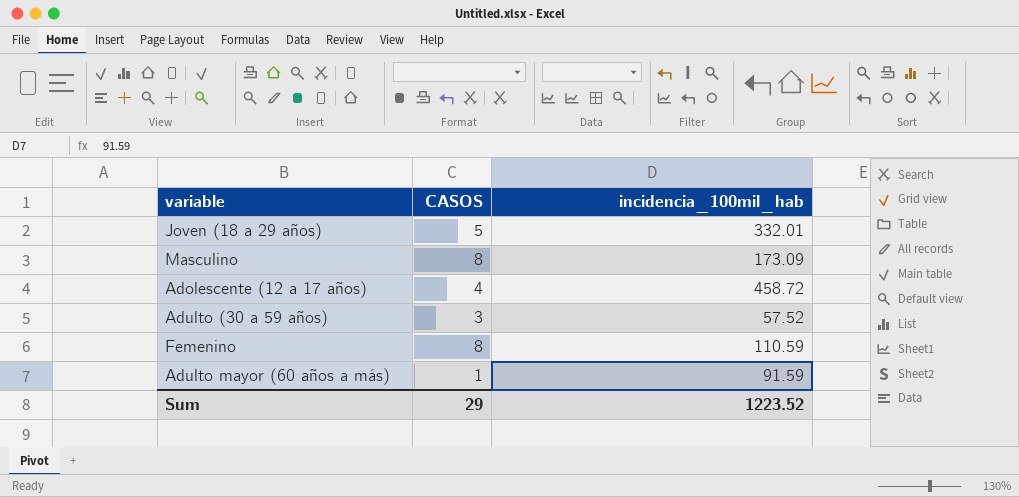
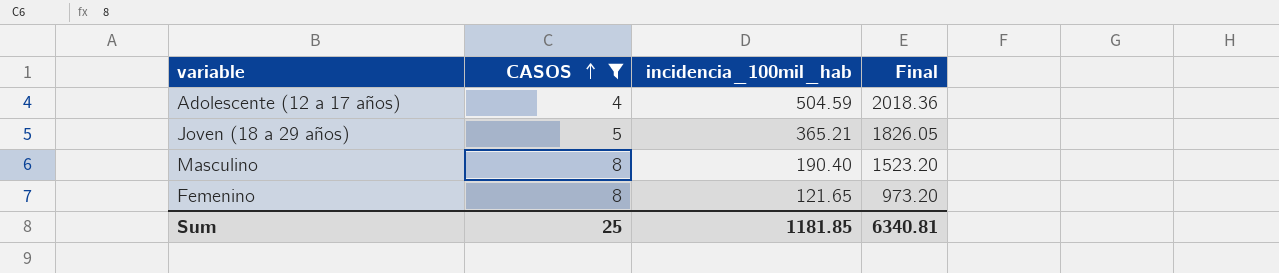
filter: none -> CASOS >= 4
row order: none -> CASOS ascending
column Final | formula: none -> [CASOS] * [incidencia_100mil_hab]
Adolescente (12 a 17 años) | incidencia_100mil_hab: 458.72 -> 504.59
Joven (18 a 29 años) | incidencia_100mil_hab: 332.01 -> 365.21
Masculino | incidencia_100mil_hab: 173.09 -> 190.40
Femenino | incidencia_100mil_hab: 110.59 -> 121.65
Sum | CASOS: 29 -> 25
Sum | incidencia_100mil_hab: 1223.52 -> 1181.85

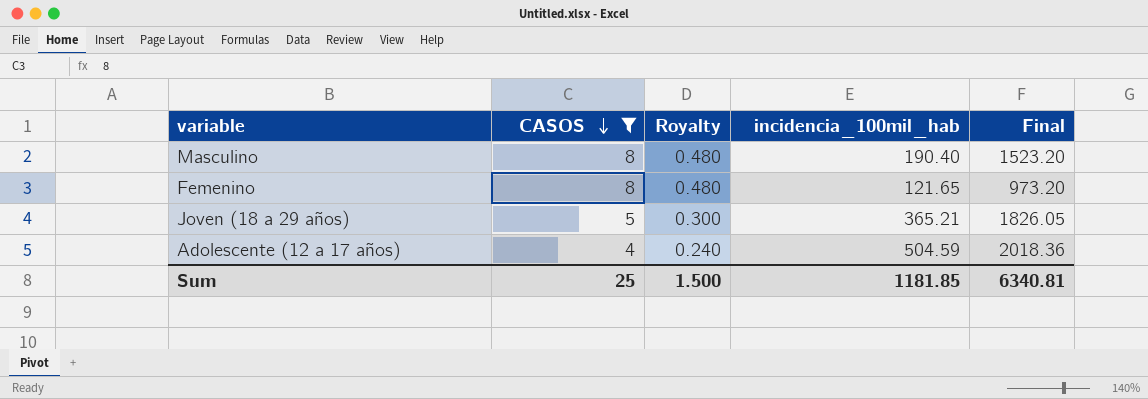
row order: CASOS ascending -> CASOS descending
column Royalty | formula: none -> [CASOS] * 0.06

